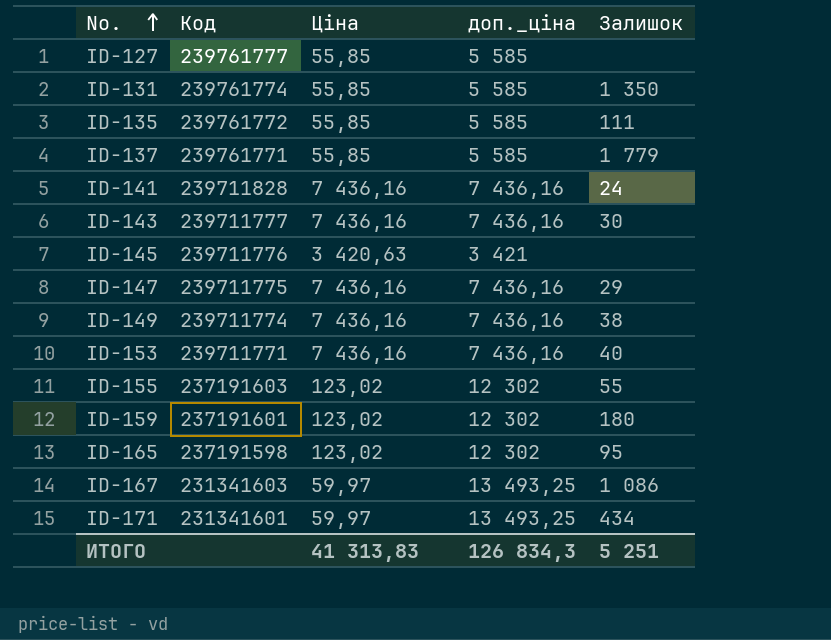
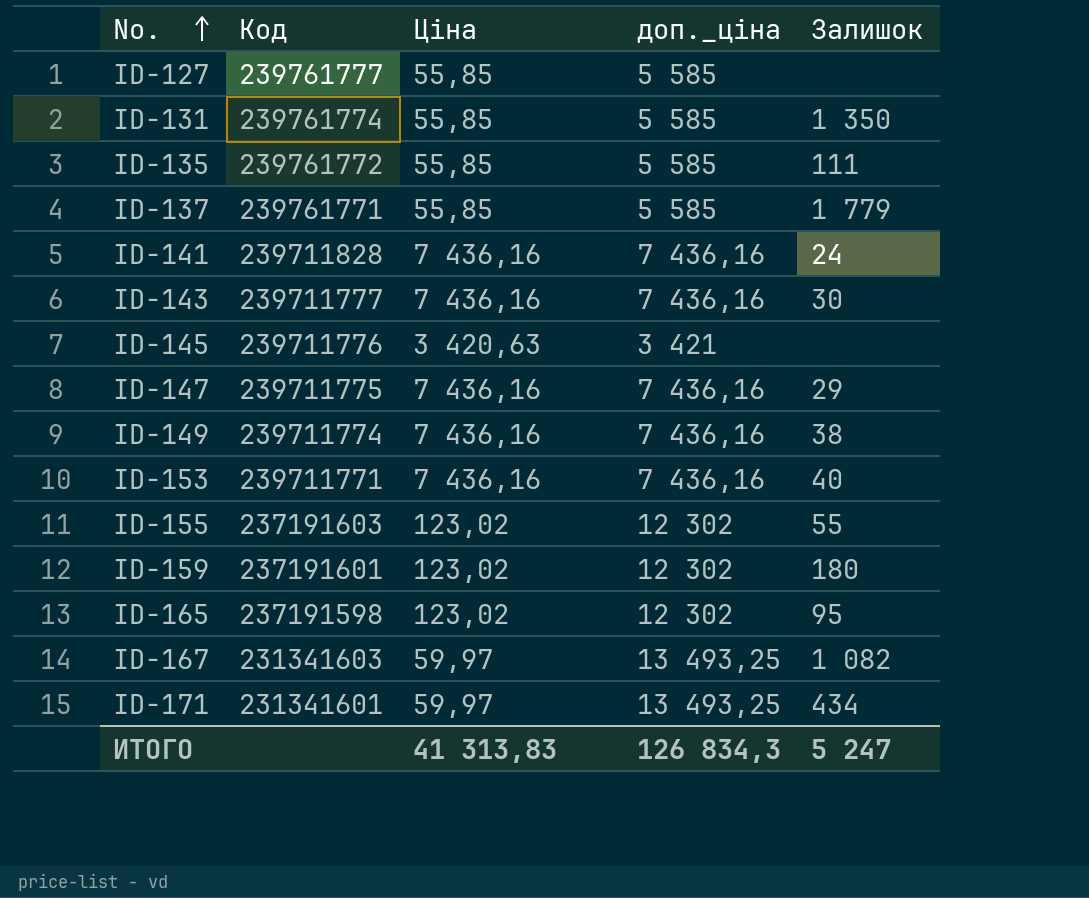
ID-167 | Залишок: 1 086 -> 1 082
ИТОГО | Залишок: 5 251 -> 5 247

